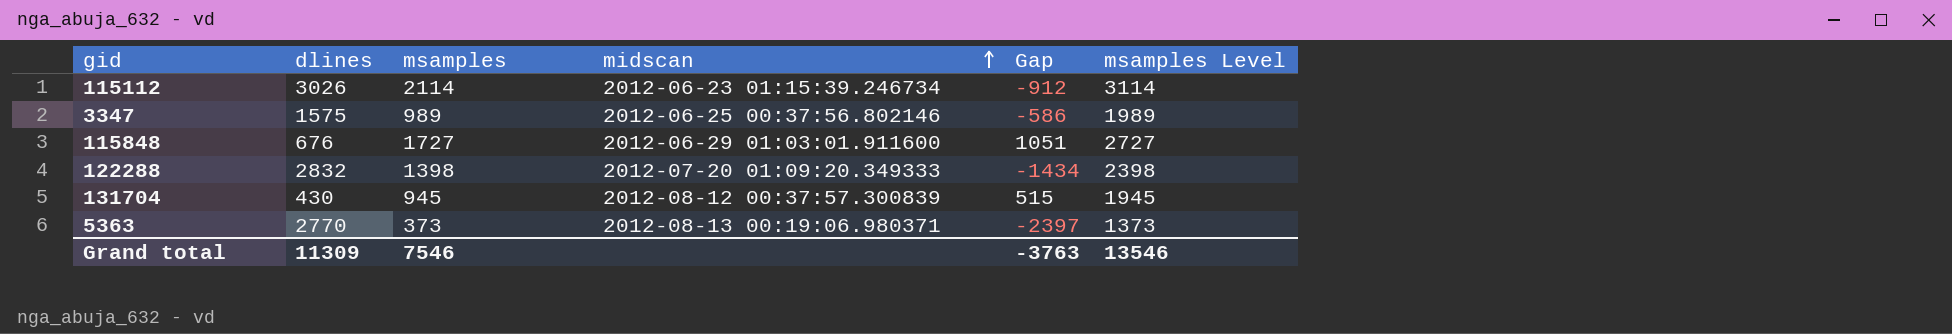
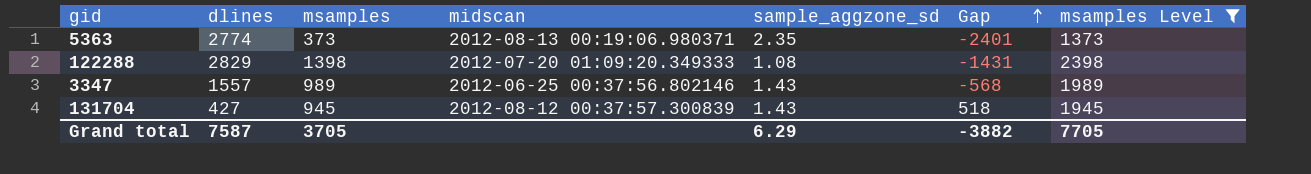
filter: none -> msamples Level <= 2398
row order: midscan ascending -> Gap ascending
column sample_aggzone_sd | position: none -> 5
5363 | dlines: 2770 -> 2774
5363 | Gap: -2397 -> -2401
122288 | dlines: 2832 -> 2829
122288 | Gap: -1434 -> -1431
3347 | dlines: 1575 -> 1557
3347 | Gap: -586 -> -568
131704 | dlines: 430 -> 427
131704 | Gap: 515 -> 518
Grand total | dlines: 11309 -> 7587
Grand total | msamples: 7546 -> 3705
Grand total | Gap: -3763 -> -3882
Grand total | msamples Level: 13546 -> 7705

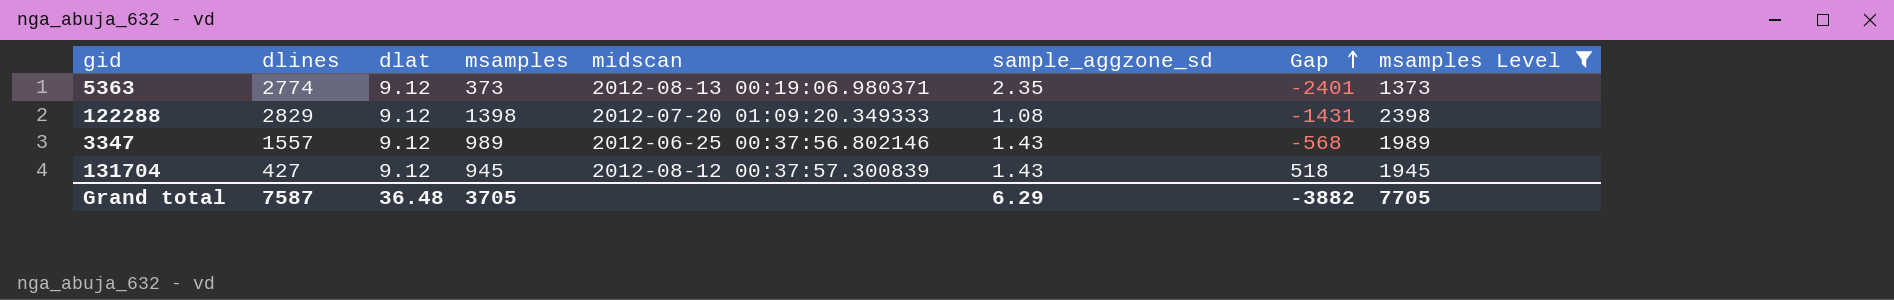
column dlat | position: none -> 3

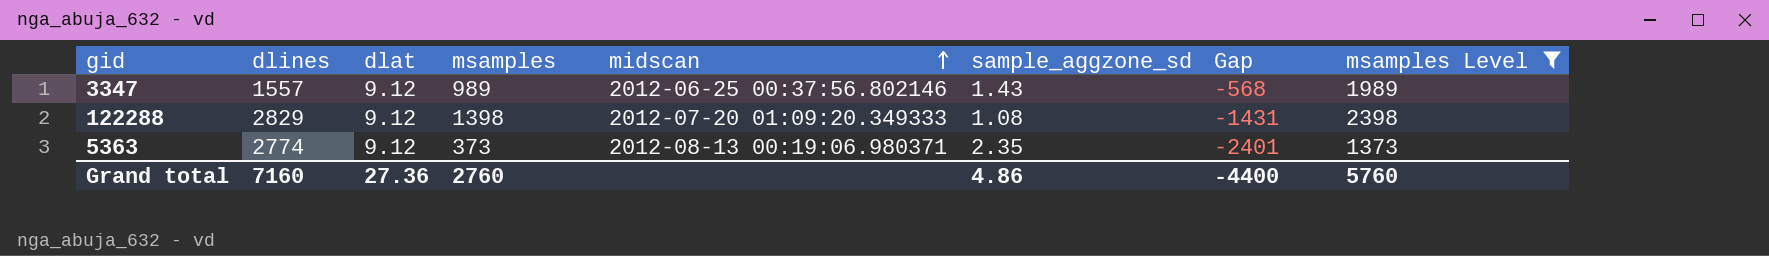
row order: Gap ascending -> midscan ascending
row 131704: 427 | 9.12 | 945 | 2012-08-12 00:37:57.300839 | 1.43 | 518 | 1945 -> none
Grand total | dlines: 7587 -> 7160
Grand total | dlat: 36.48 -> 27.36
Grand total | msamples: 3705 -> 2760
Grand total | sample_aggzone_sd: 6.29 -> 4.86
Grand total | Gap: -3882 -> -4400
Grand total | msamples Level: 7705 -> 5760

